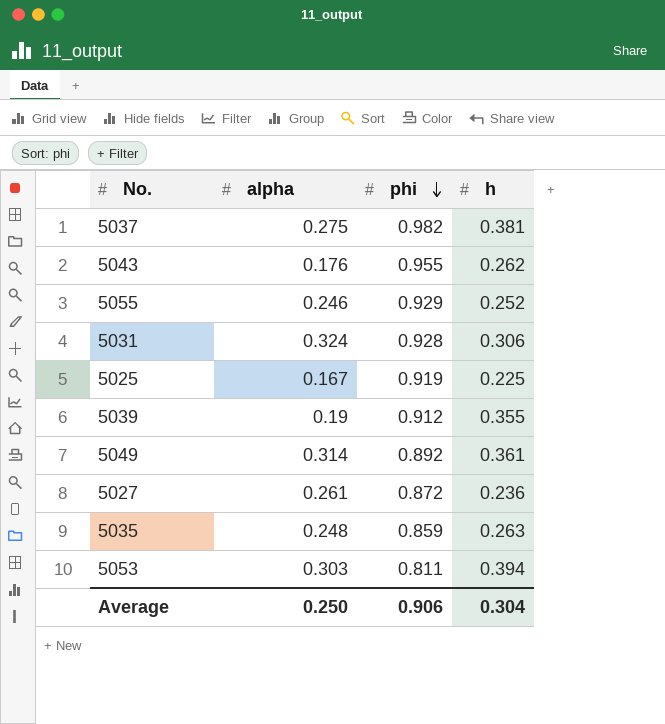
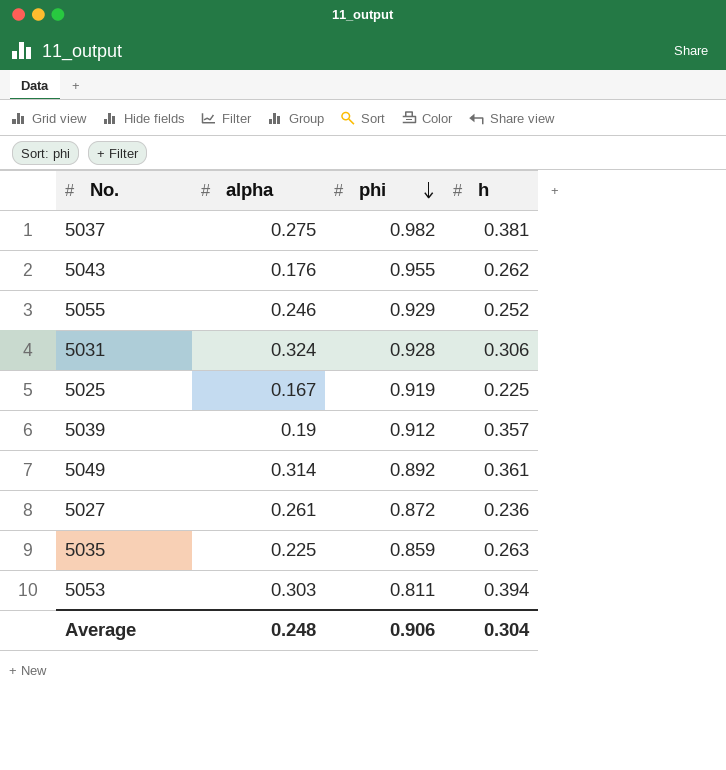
5039 | h: 0.355 -> 0.357
5035 | alpha: 0.248 -> 0.225
Average | alpha: 0.250 -> 0.248

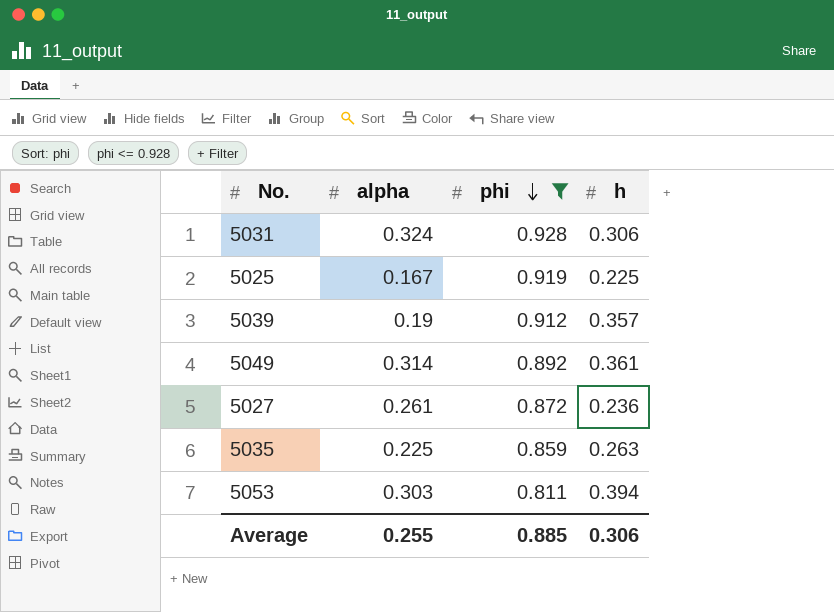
filter: none -> phi <= 0.928
Average | alpha: 0.248 -> 0.255
Average | phi: 0.906 -> 0.885
Average | h: 0.304 -> 0.306

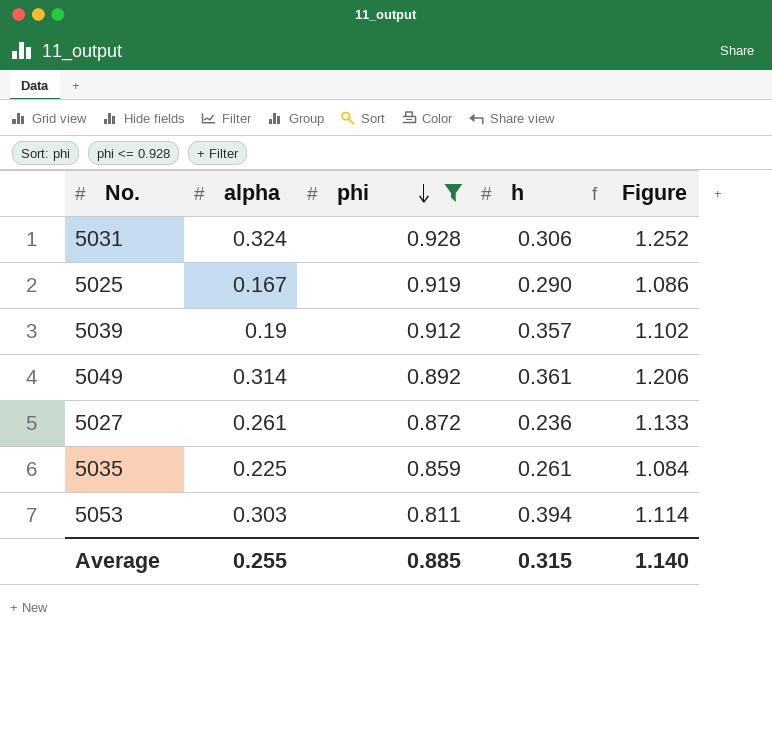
column Figure | formula: none -> [alpha] + [phi]
5025 | h: 0.225 -> 0.290
5035 | h: 0.263 -> 0.261
Average | h: 0.306 -> 0.315

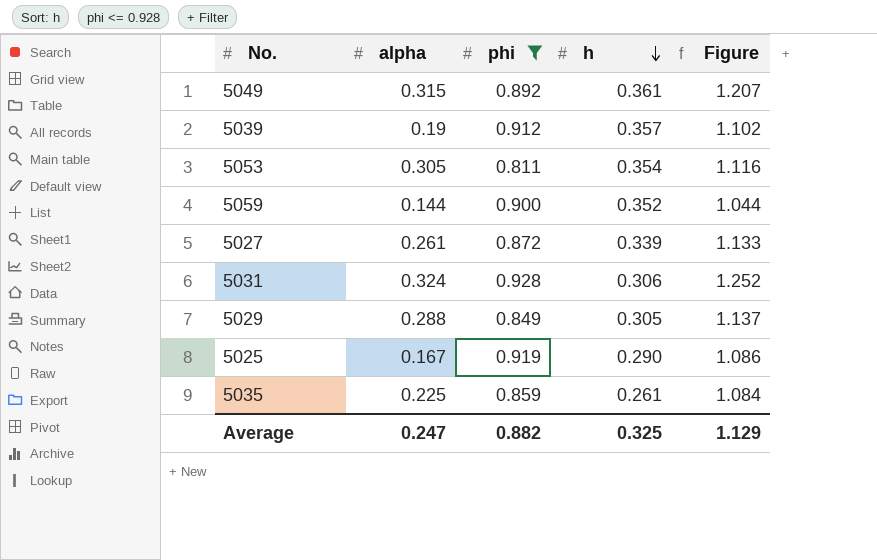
row order: phi descending -> h descending
5049 | alpha: 0.314 -> 0.315
5049 | Figure: 1.206 -> 1.207
5053 | alpha: 0.303 -> 0.305
5053 | h: 0.394 -> 0.354
5053 | Figure: 1.114 -> 1.116
row 5059: none -> 0.144 | 0.900 | 0.352 | 1.044
5027 | h: 0.236 -> 0.339
row 5029: none -> 0.288 | 0.849 | 0.305 | 1.137
Average | alpha: 0.255 -> 0.247
Average | phi: 0.885 -> 0.882
Average | h: 0.315 -> 0.325
Average | Figure: 1.140 -> 1.129

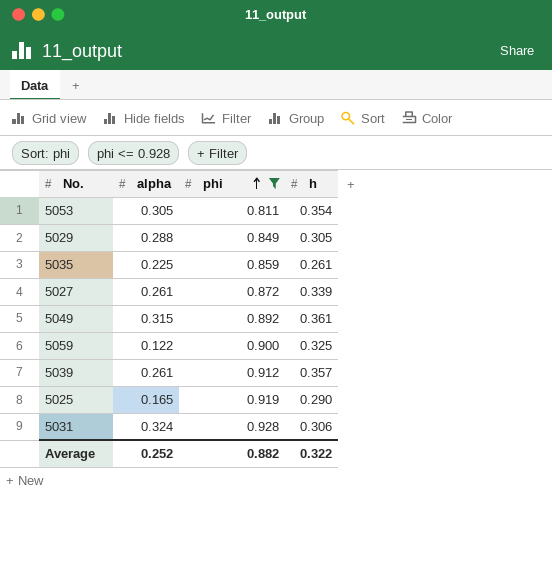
row order: h descending -> phi ascending
column Figure | formula: [alpha] + [phi] -> none
5059 | alpha: 0.144 -> 0.122
5059 | h: 0.352 -> 0.325
5039 | alpha: 0.19 -> 0.261
5025 | alpha: 0.167 -> 0.165
Average | alpha: 0.247 -> 0.252
Average | h: 0.325 -> 0.322

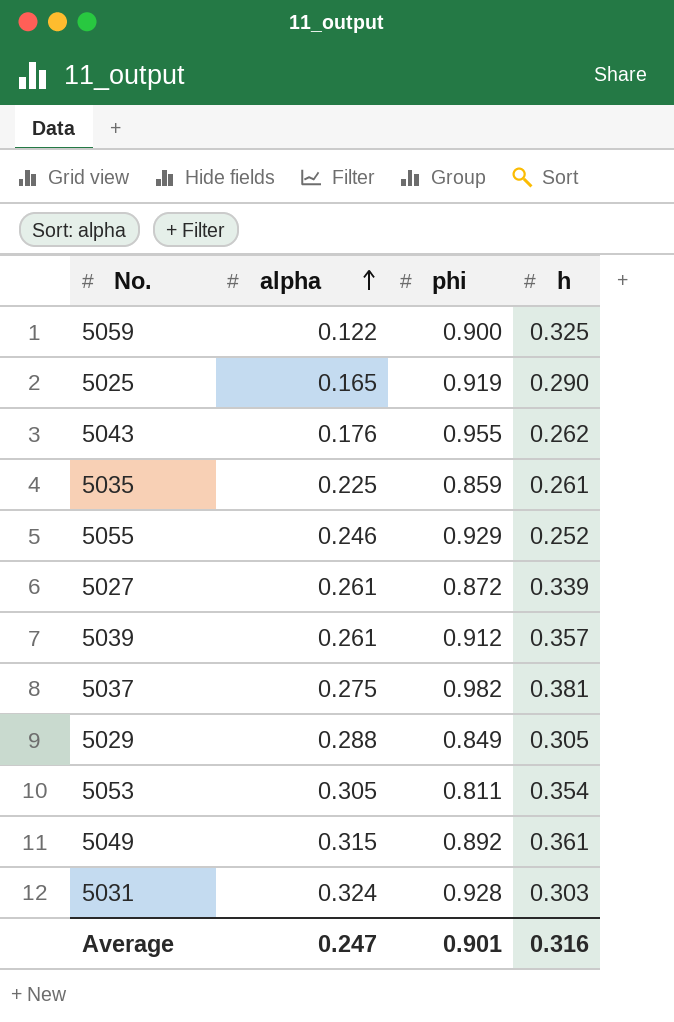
filter: phi <= 0.928 -> none
row order: phi ascending -> alpha ascending
5031 | h: 0.306 -> 0.303
Average | alpha: 0.252 -> 0.247
Average | phi: 0.882 -> 0.901
Average | h: 0.322 -> 0.316

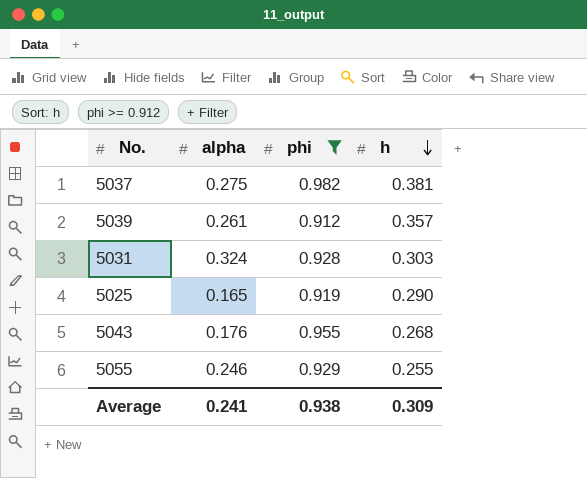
filter: none -> phi >= 0.912
row order: alpha ascending -> h descending
5043 | h: 0.262 -> 0.268
5055 | h: 0.252 -> 0.255
Average | alpha: 0.247 -> 0.241
Average | phi: 0.901 -> 0.938
Average | h: 0.316 -> 0.309

